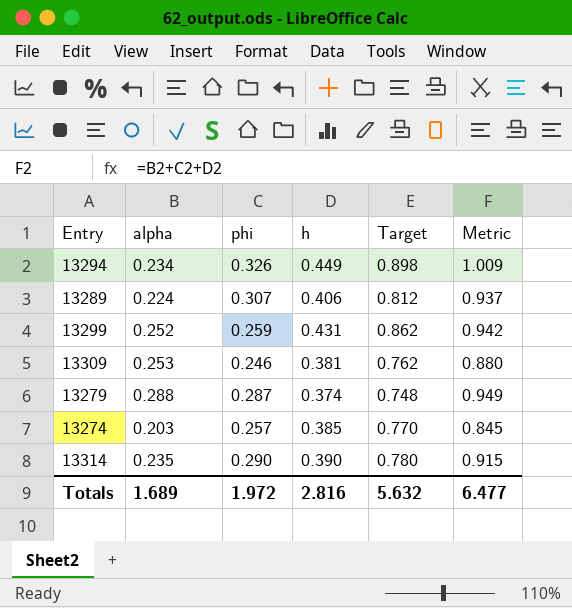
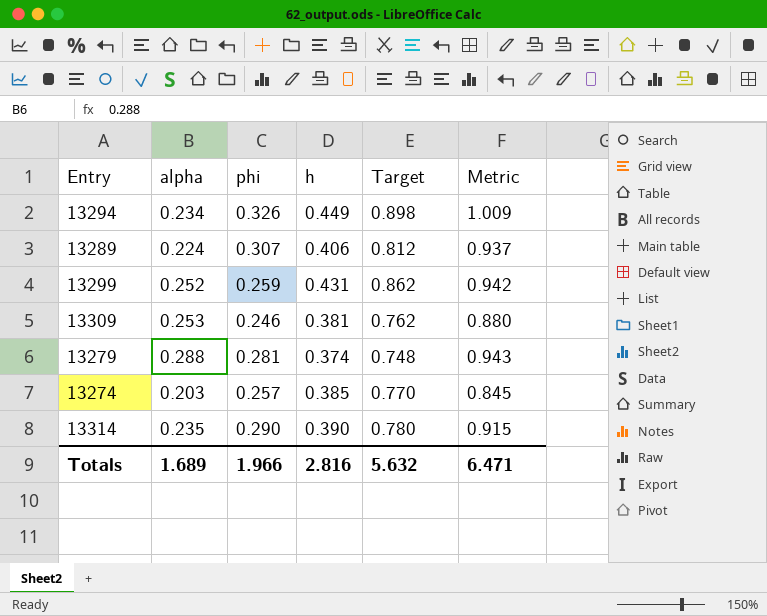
13279 | phi: 0.287 -> 0.281
13279 | Metric: 0.949 -> 0.943
Totals | phi: 1.972 -> 1.966
Totals | Metric: 6.477 -> 6.471

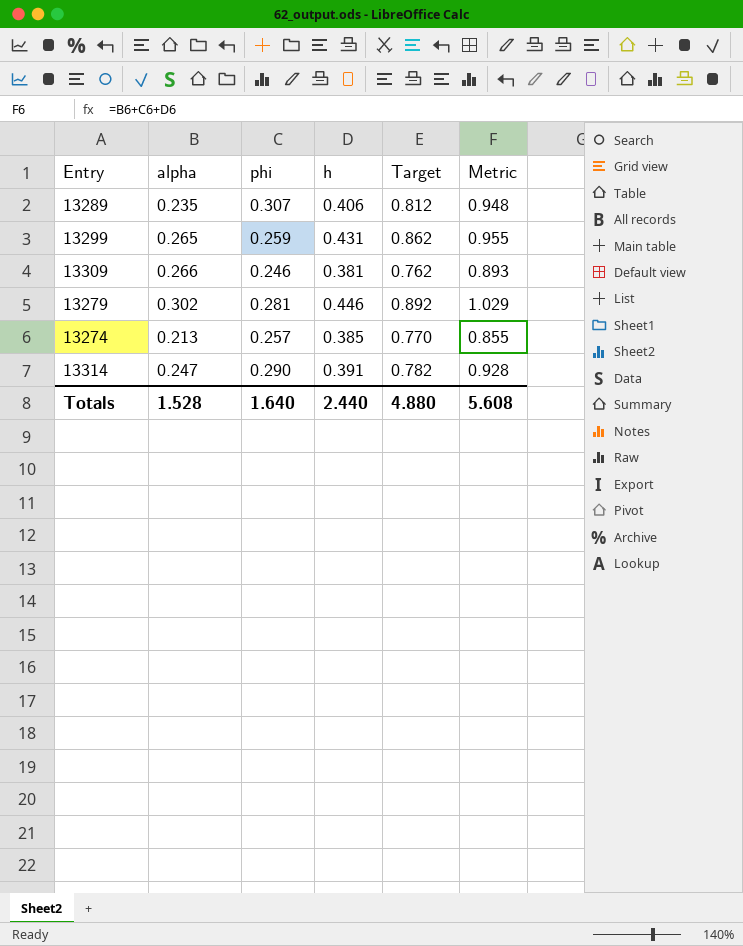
row 13294: 0.234 | 0.326 | 0.449 | 0.898 | 1.009 -> none
13289 | alpha: 0.224 -> 0.235
13289 | Metric: 0.937 -> 0.948
13299 | alpha: 0.252 -> 0.265
13299 | Metric: 0.942 -> 0.955
13309 | alpha: 0.253 -> 0.266
13309 | Metric: 0.880 -> 0.893
13279 | alpha: 0.288 -> 0.302
13279 | h: 0.374 -> 0.446
13279 | Target: 0.748 -> 0.892
13279 | Metric: 0.943 -> 1.029
13274 | alpha: 0.203 -> 0.213
13274 | Metric: 0.845 -> 0.855
13314 | alpha: 0.235 -> 0.247
13314 | h: 0.390 -> 0.391
13314 | Target: 0.780 -> 0.782
13314 | Metric: 0.915 -> 0.928
Totals | alpha: 1.689 -> 1.528
Totals | phi: 1.966 -> 1.640
Totals | h: 2.816 -> 2.440
Totals | Target: 5.632 -> 4.880
Totals | Metric: 6.471 -> 5.608

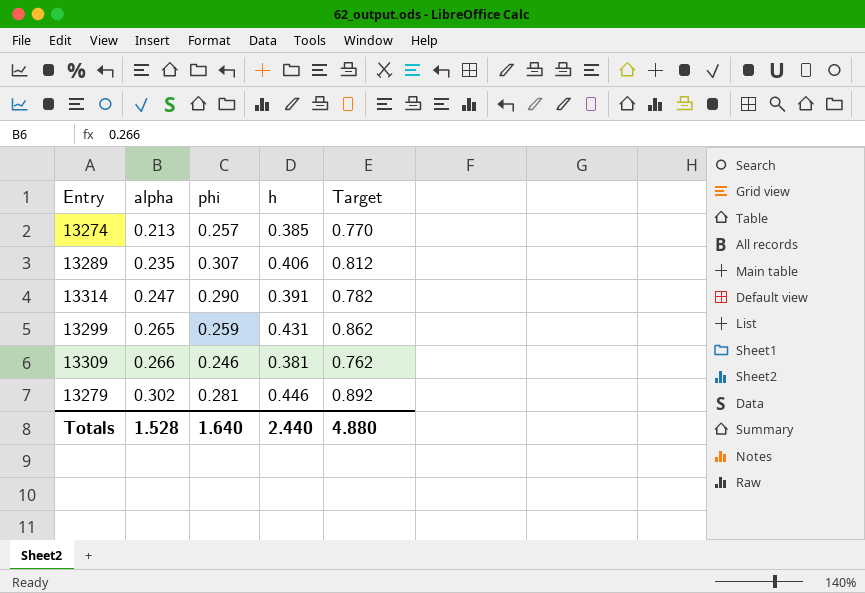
row order: none -> alpha ascending
column Metric | formula: [alpha] + [phi] + [h] -> none

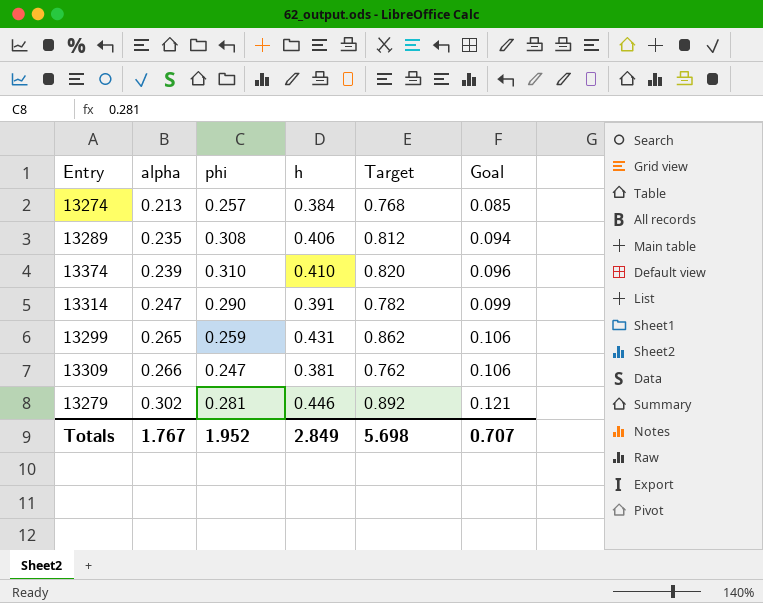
column Goal | formula: none -> [alpha] * 0.4
13274 | h: 0.385 -> 0.384
13274 | Target: 0.770 -> 0.768
13289 | phi: 0.307 -> 0.308
row 13374: none -> 0.239 | 0.310 | 0.410 | 0.820 | 0.096
13309 | phi: 0.246 -> 0.247
Totals | alpha: 1.528 -> 1.767
Totals | phi: 1.640 -> 1.952
Totals | h: 2.440 -> 2.849
Totals | Target: 4.880 -> 5.698

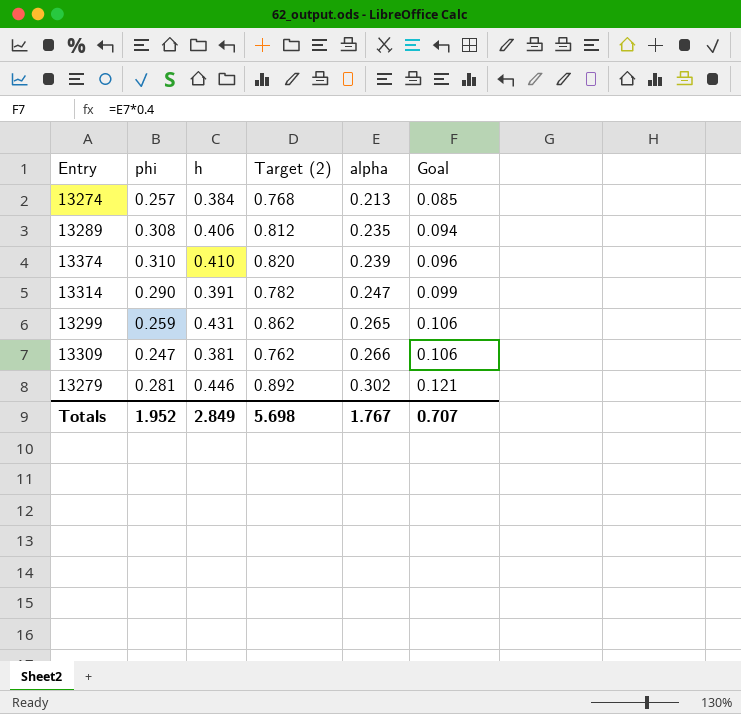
column name: Target -> Target (2)
column alpha | position: 2 -> 5

